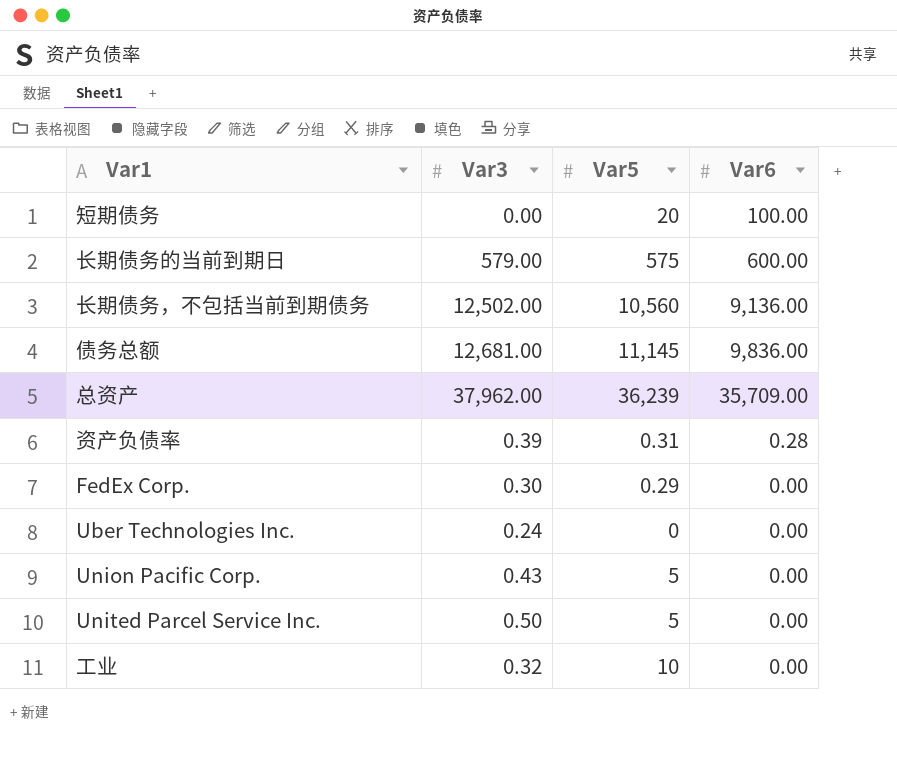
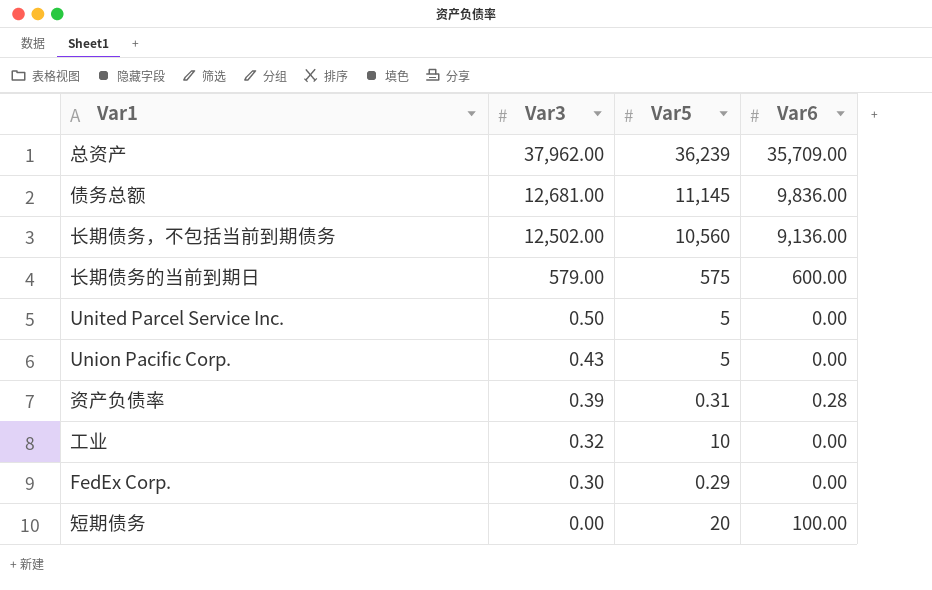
row order: none -> Var3 descending
row Uber Technologies Inc.: 0.24 | 0 | 0.00 -> none

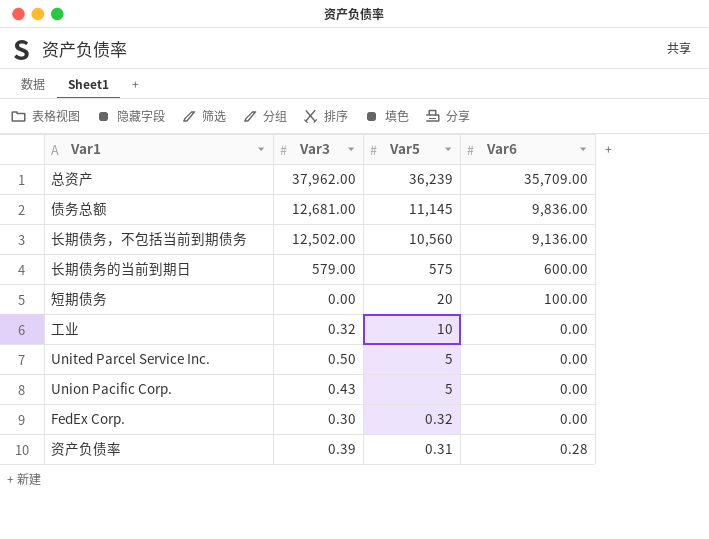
row order: Var3 descending -> Var5 descending
FedEx Corp. | Var5: 0.29 -> 0.32

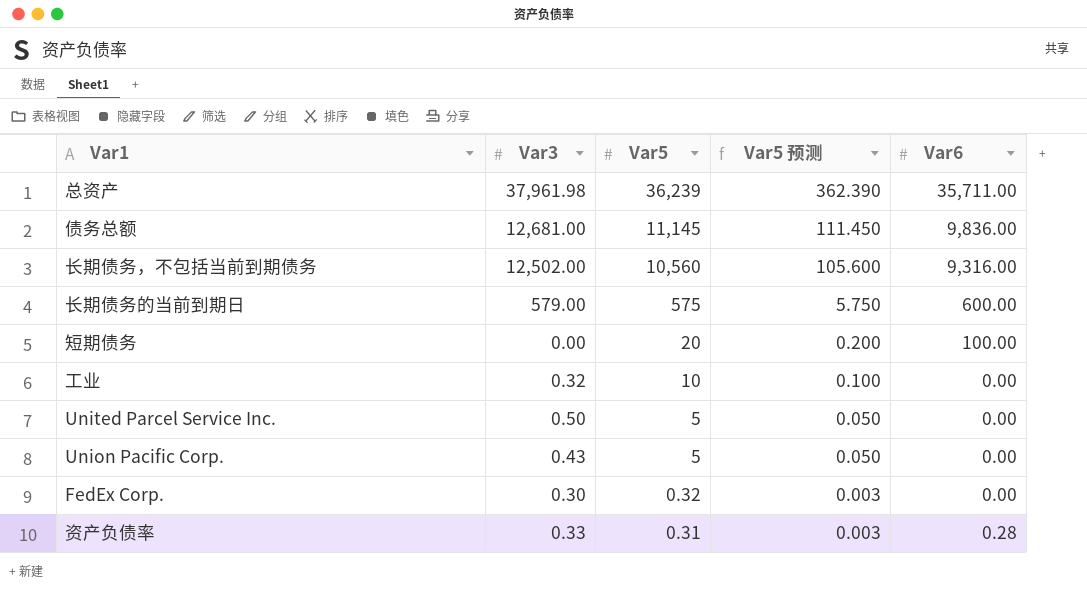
column Var5 预测 | formula: none -> [Var5] * 0.01
总资产 | Var3: 37,962.00 -> 37,961.98
总资产 | Var6: 35,709.00 -> 35,711.00
长期债务，不包括当前到期债务 | Var6: 9,136.00 -> 9,316.00
资产负债率 | Var3: 0.39 -> 0.33

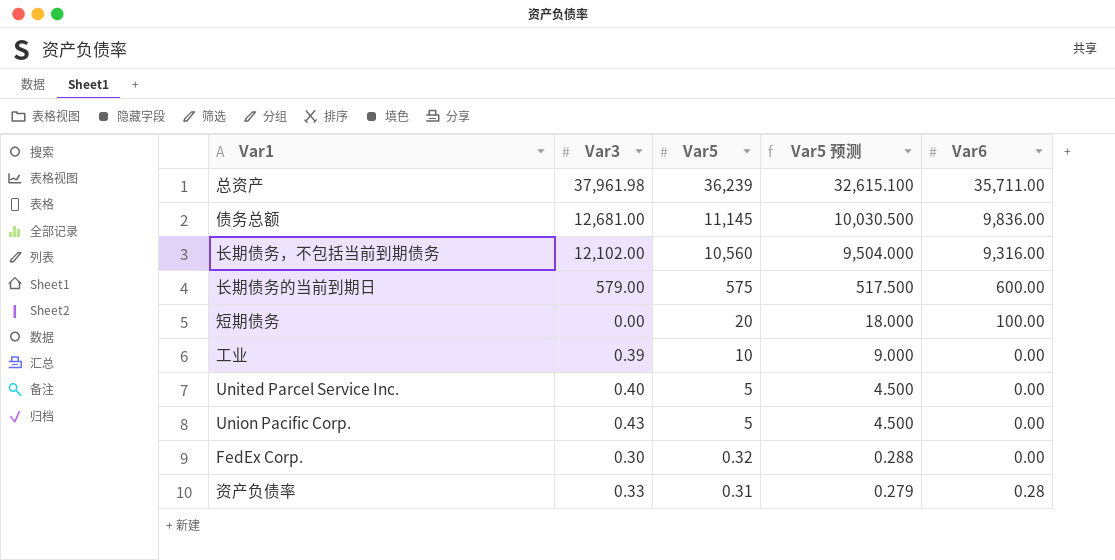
column Var5 预测 | formula: [Var5] * 0.01 -> [Var5] * 0.9
长期债务，不包括当前到期债务 | Var3: 12,502.00 -> 12,102.00
工业 | Var3: 0.32 -> 0.39
United Parcel Service Inc. | Var3: 0.50 -> 0.40

